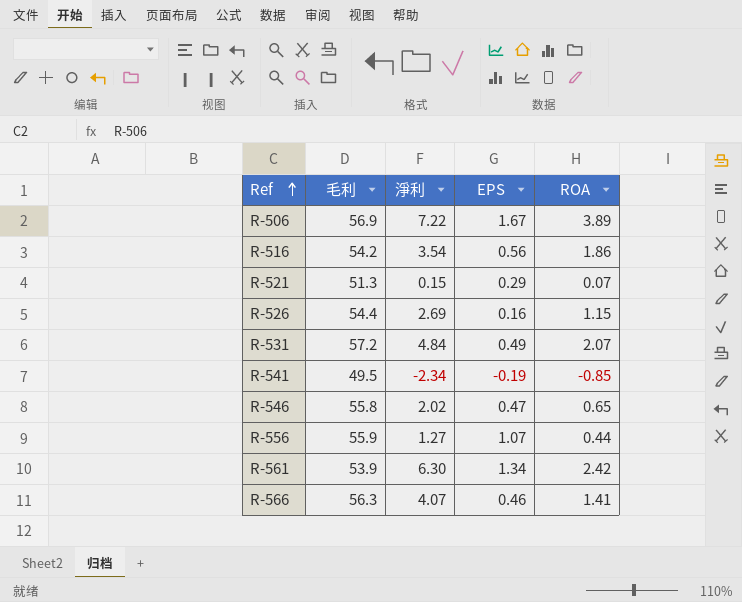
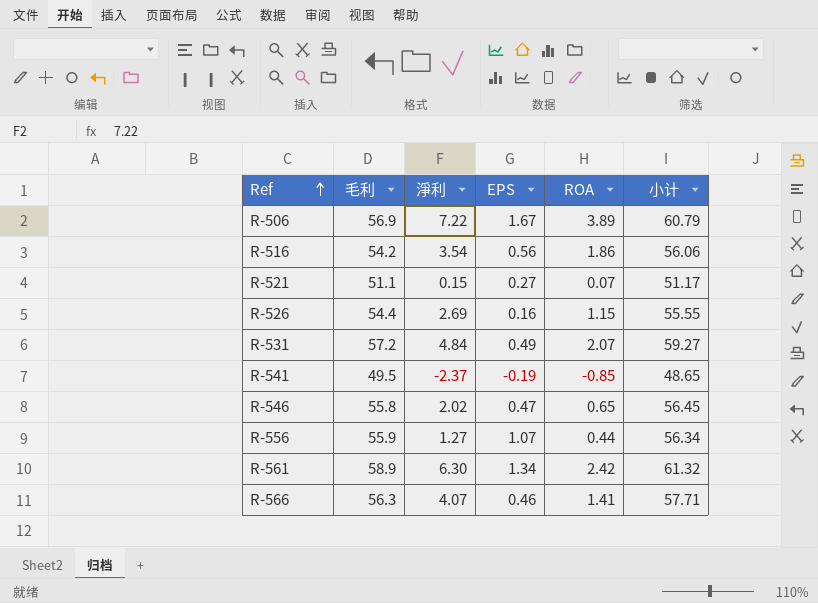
column 小计 | formula: none -> [毛利] + [ROA]
R-521 | 毛利: 51.3 -> 51.1
R-521 | EPS: 0.29 -> 0.27
R-541 | 淨利: -2.34 -> -2.37
R-561 | 毛利: 53.9 -> 58.9

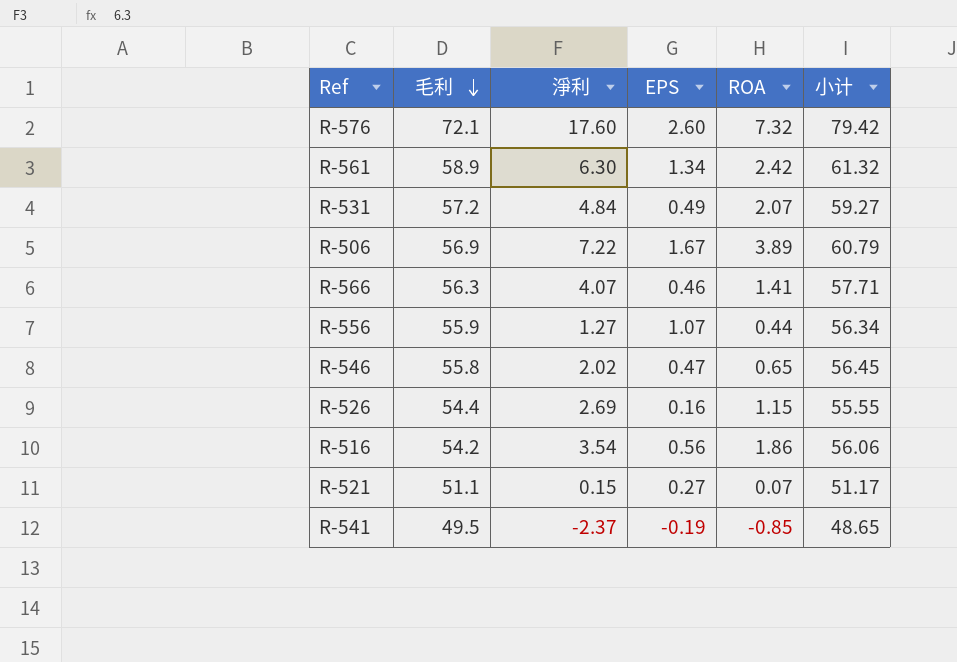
row order: Ref ascending -> 毛利 descending
row R-576: none -> 72.1 | 17.60 | 2.60 | 7.32 | 79.42

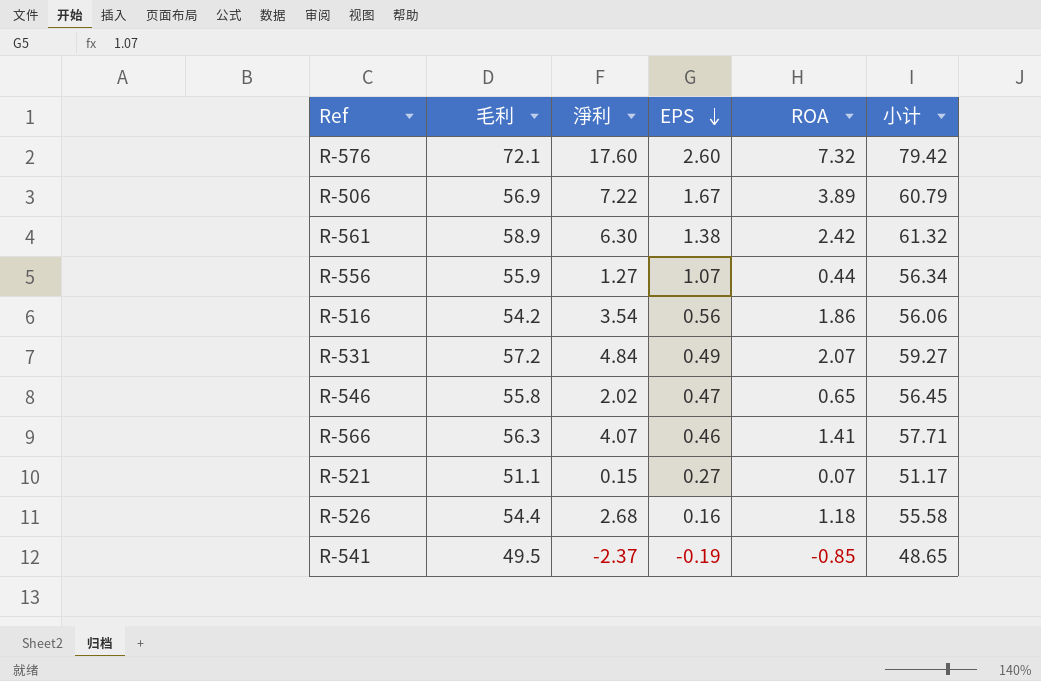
row order: 毛利 descending -> EPS descending
R-561 | EPS: 1.34 -> 1.38
R-526 | 淨利: 2.69 -> 2.68
R-526 | ROA: 1.15 -> 1.18
R-526 | 小计: 55.55 -> 55.58

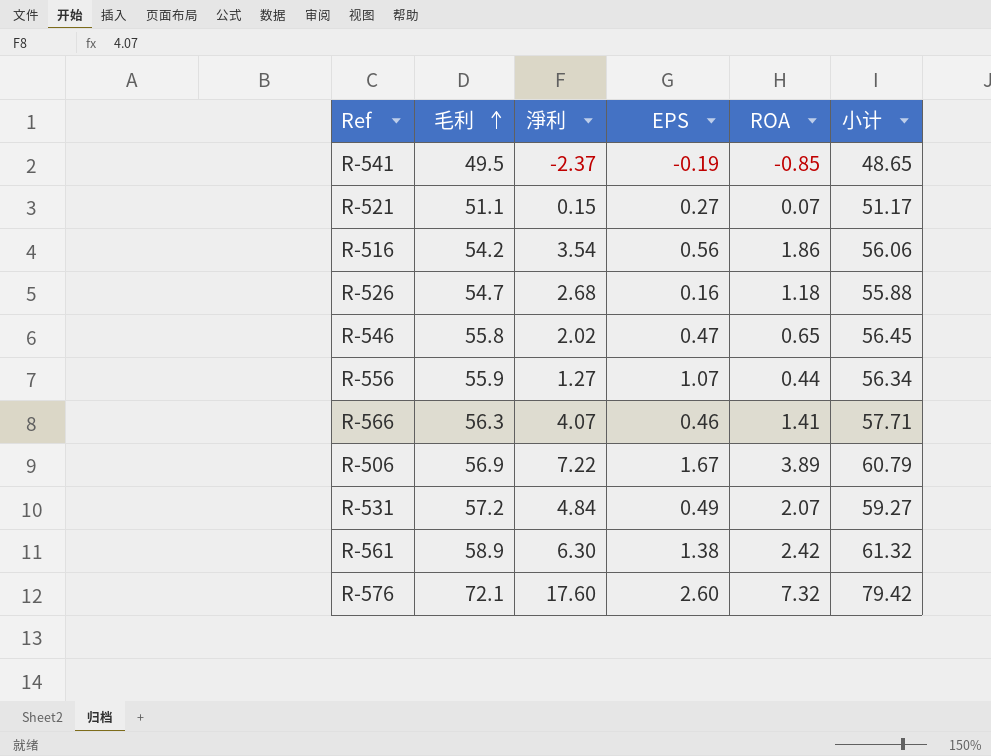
row order: EPS descending -> 毛利 ascending
R-526 | 毛利: 54.4 -> 54.7
R-526 | 小计: 55.58 -> 55.88

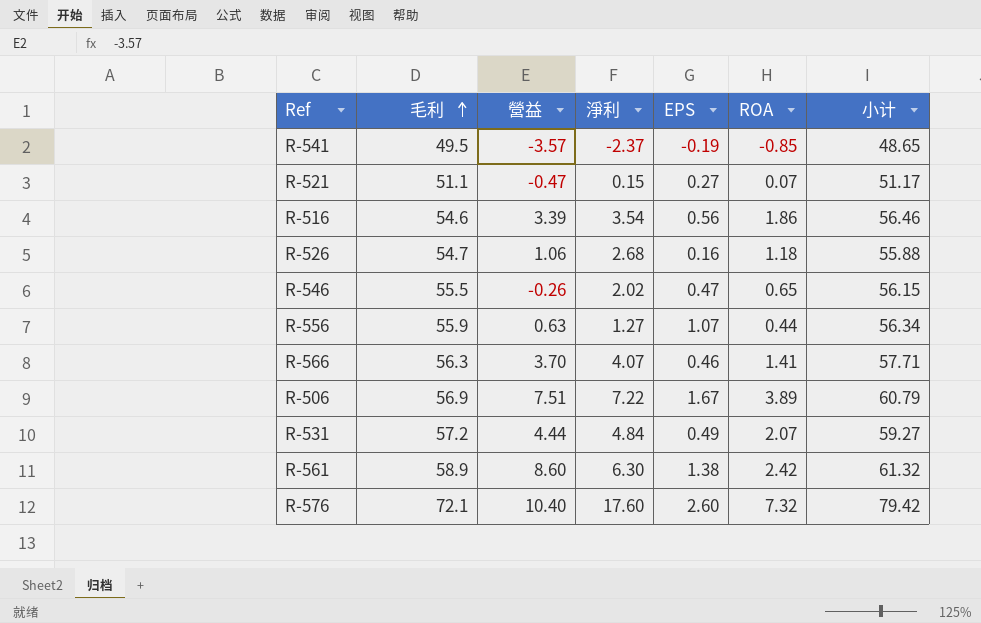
column 營益 | position: none -> 3
R-516 | 毛利: 54.2 -> 54.6
R-516 | 小计: 56.06 -> 56.46
R-546 | 毛利: 55.8 -> 55.5
R-546 | 小计: 56.45 -> 56.15

